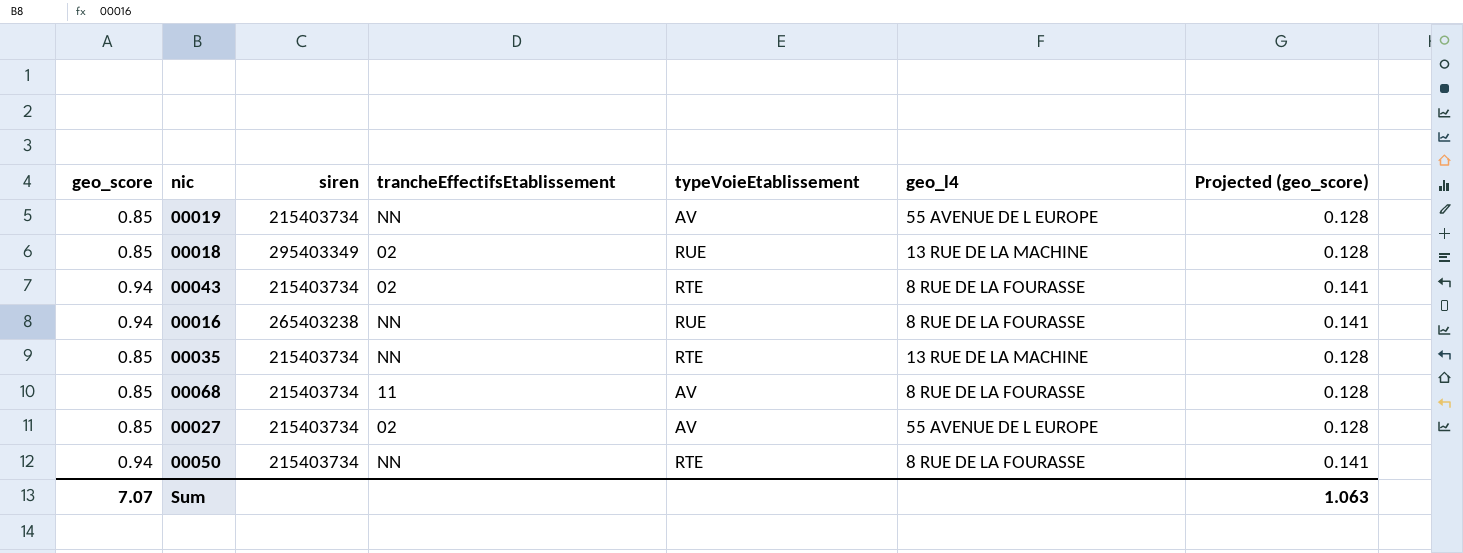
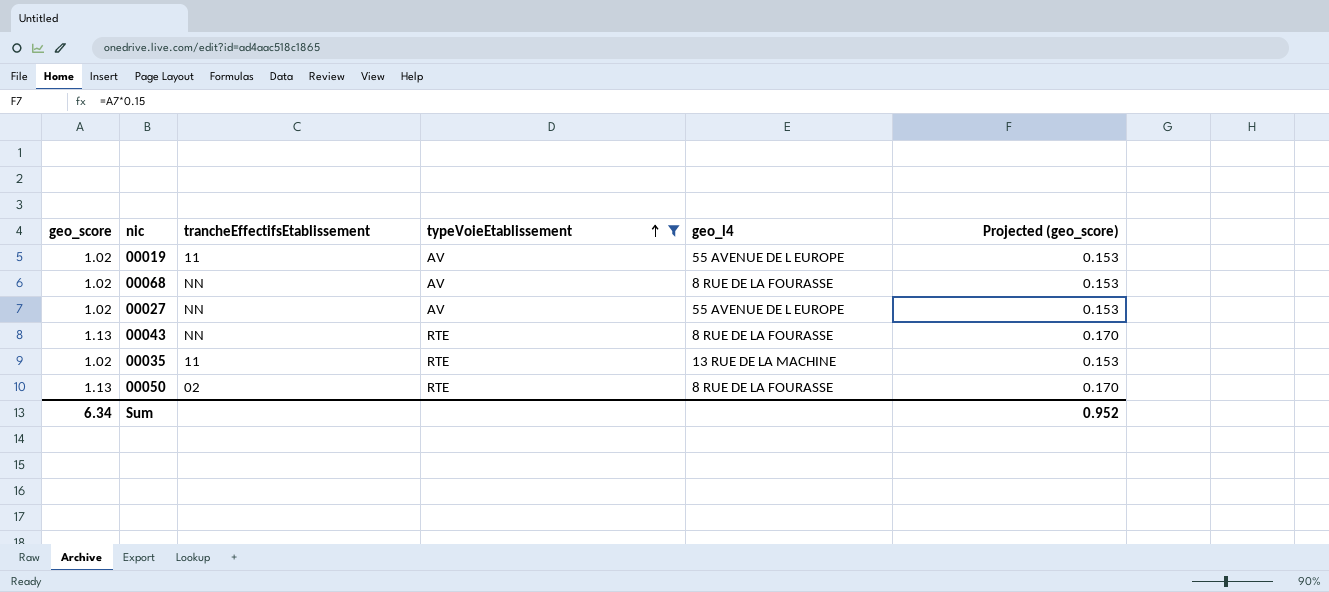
filter: none -> typeVoieEtablissement != RUE
row order: none -> typeVoieEtablissement ascending
column siren | position: 3 -> none
00019 | geo_score: 0.85 -> 1.02
00019 | trancheEffectifsEtablissement: NN -> 11
00019 | Projected (geo_score): 0.128 -> 0.153
00068 | geo_score: 0.85 -> 1.02
00068 | trancheEffectifsEtablissement: 11 -> NN
00068 | Projected (geo_score): 0.128 -> 0.153
00027 | geo_score: 0.85 -> 1.02
00027 | trancheEffectifsEtablissement: 02 -> NN
00027 | Projected (geo_score): 0.128 -> 0.153
00043 | geo_score: 0.94 -> 1.13
00043 | trancheEffectifsEtablissement: 02 -> NN
00043 | Projected (geo_score): 0.141 -> 0.170
00035 | geo_score: 0.85 -> 1.02
00035 | trancheEffectifsEtablissement: NN -> 11
00035 | Projected (geo_score): 0.128 -> 0.153
00050 | geo_score: 0.94 -> 1.13
00050 | trancheEffectifsEtablissement: NN -> 02
00050 | Projected (geo_score): 0.141 -> 0.170
Sum | geo_score: 7.07 -> 6.34
Sum | Projected (geo_score): 1.063 -> 0.952

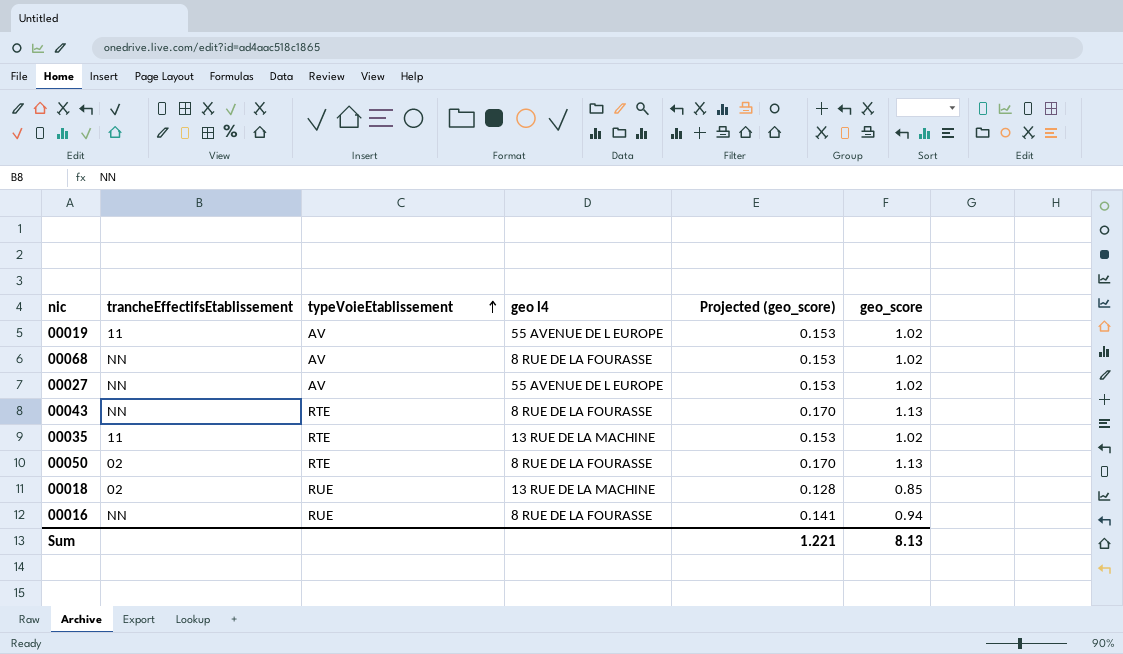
filter: typeVoieEtablissement != RUE -> none
column name: geo_l4 -> geo l4
column geo_score | position: 1 -> 6
Sum | Projected (geo_score): 0.952 -> 1.221
Sum | geo_score: 6.34 -> 8.13

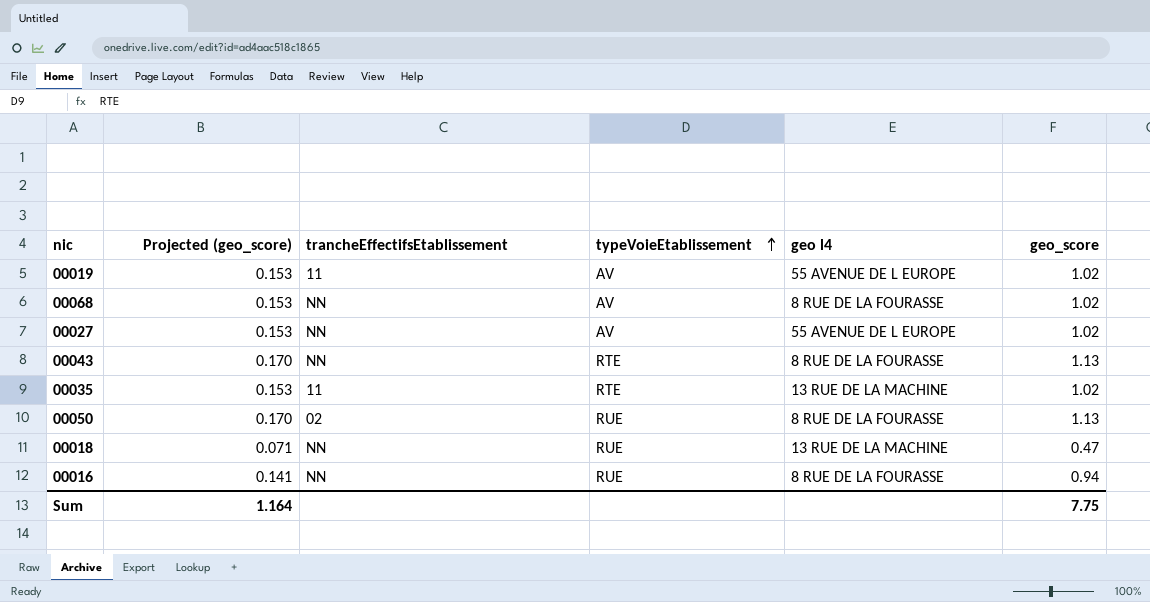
column Projected (geo_score) | position: 5 -> 2
00050 | typeVoieEtablissement: RTE -> RUE
00018 | Projected (geo_score): 0.128 -> 0.071
00018 | trancheEffectifsEtablissement: 02 -> NN
00018 | geo_score: 0.85 -> 0.47
Sum | Projected (geo_score): 1.221 -> 1.164
Sum | geo_score: 8.13 -> 7.75

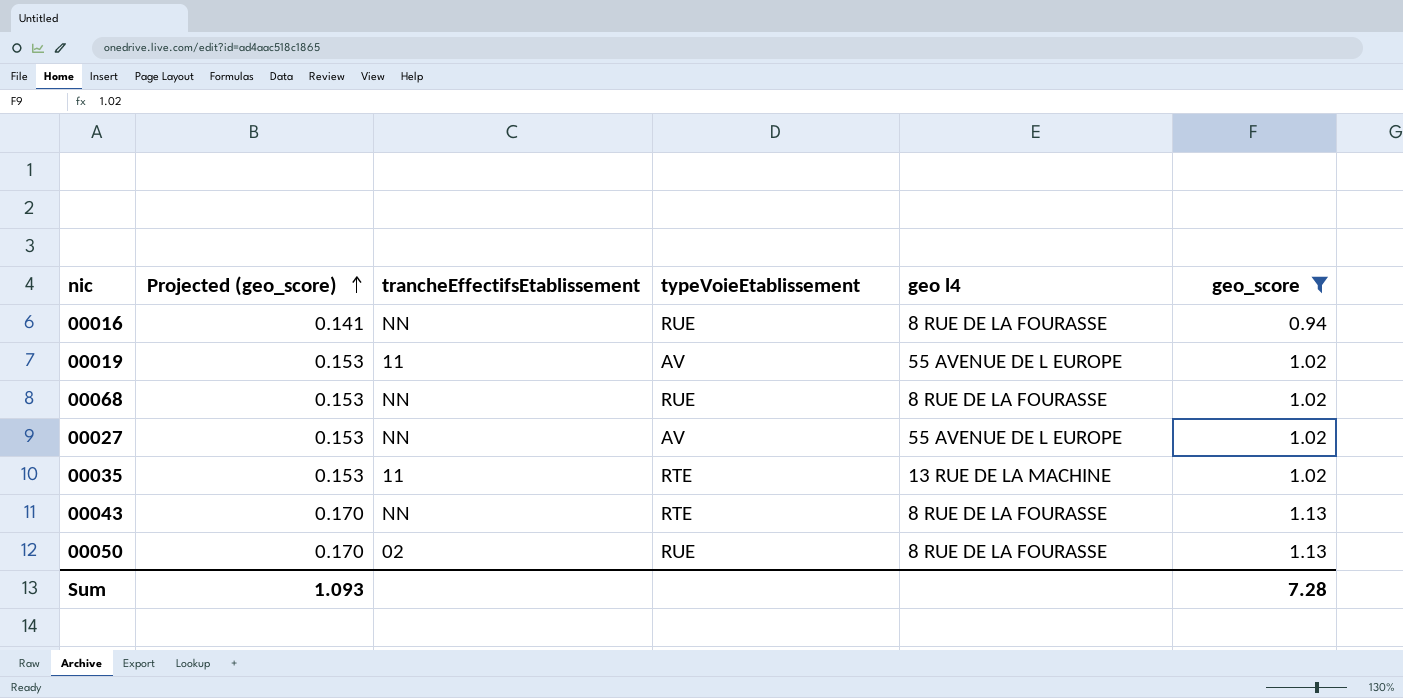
filter: none -> geo_score != 0.47
row order: typeVoieEtablissement ascending -> Projected (geo_score) ascending
00068 | typeVoieEtablissement: AV -> RUE
Sum | Projected (geo_score): 1.164 -> 1.093
Sum | geo_score: 7.75 -> 7.28

